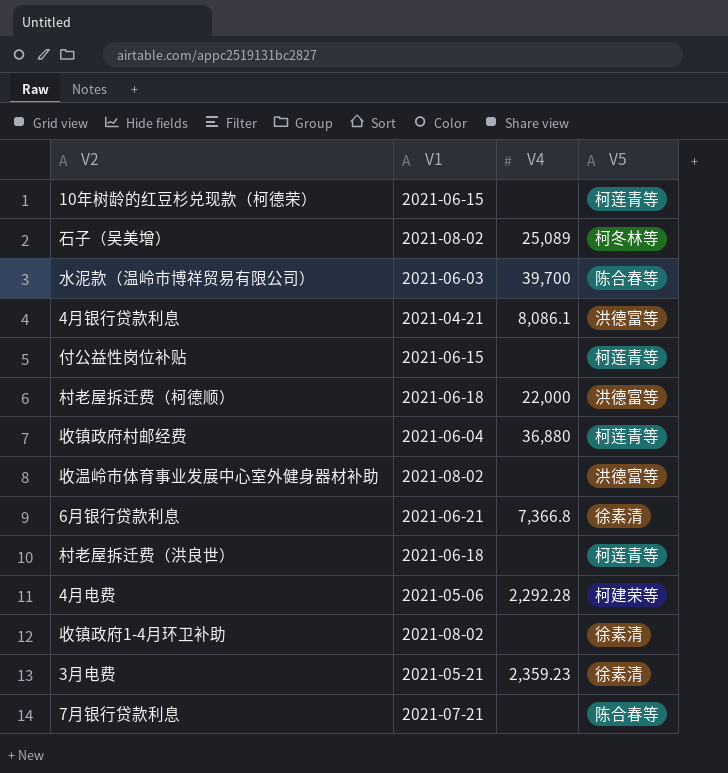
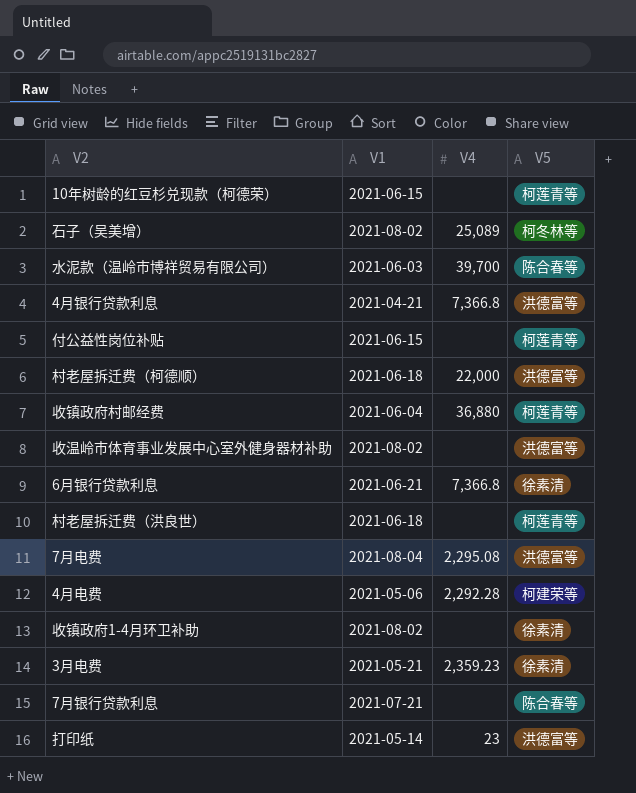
4月银行贷款利息 | V4: 8,086.1 -> 7,366.8
row 7月电费: none -> 2021-08-04 | 2,295.08 | 洪德富等
row 打印纸: none -> 2021-05-14 | 23 | 洪德富等

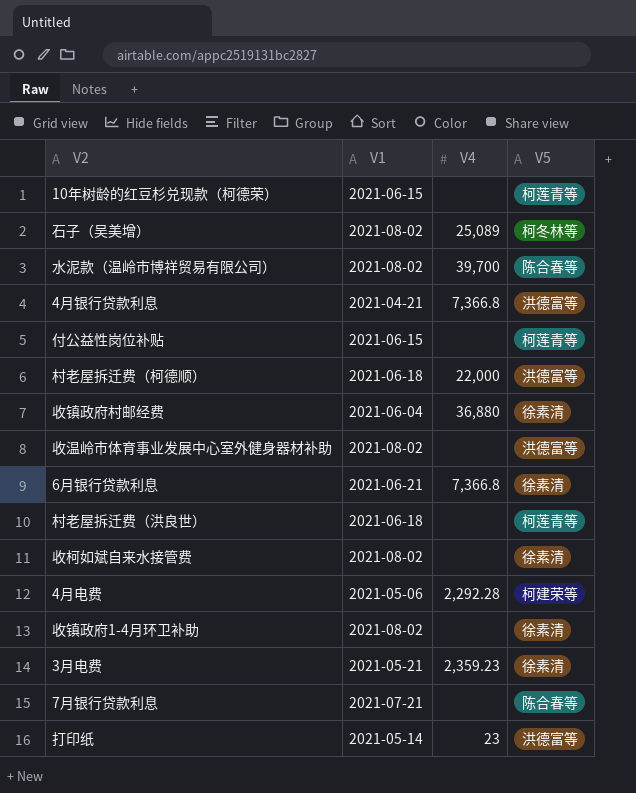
row 7月电费: 2021-08-04 | 2,295.08 | 洪德富等 -> none
水泥款（温岭市博祥贸易有限公司） | V1: 2021-06-03 -> 2021-08-02
收镇政府村邮经费 | V5: 柯莲青等 -> 徐素清
row 收柯如斌自来水接管费: none -> 2021-08-02 | none | 徐素清

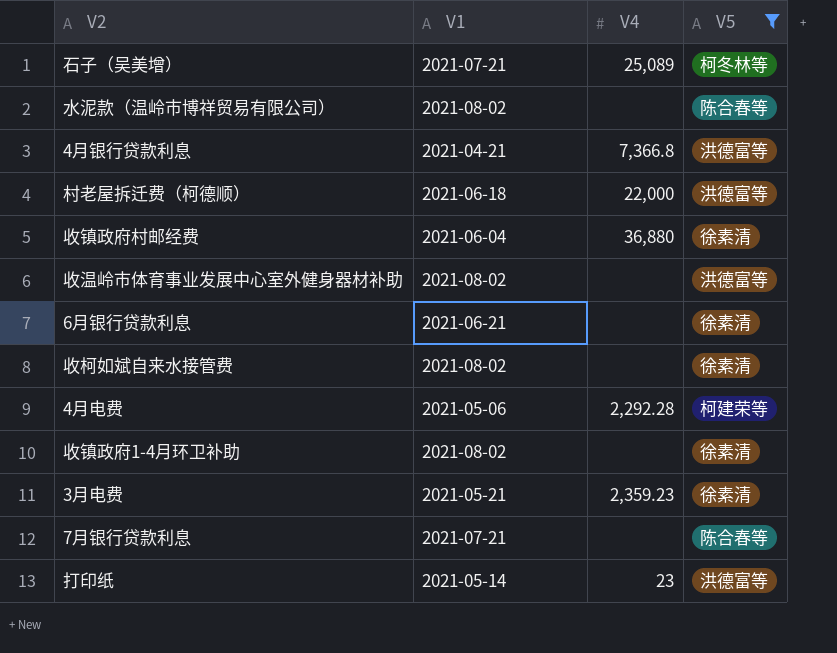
filter: none -> V5 != 柯莲青等
石子（吴美增） | V1: 2021-08-02 -> 2021-07-21
水泥款（温岭市博祥贸易有限公司） | V4: 39,700 -> none
6月银行贷款利息 | V4: 7,366.8 -> none

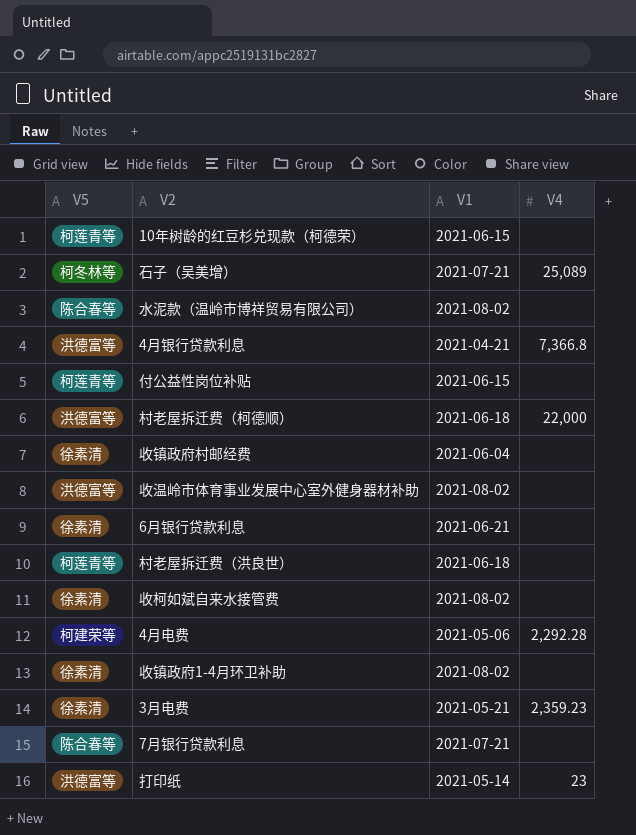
filter: V5 != 柯莲青等 -> none
column V5 | position: 4 -> 1
收镇政府村邮经费 | V4: 36,880 -> none

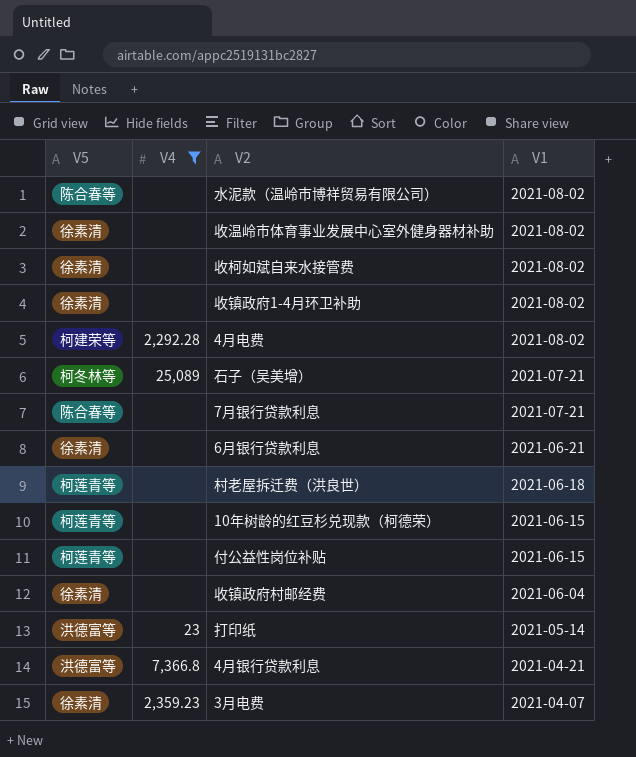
filter: none -> V4 != 22,000
row order: none -> V1 descending
column V4 | position: 4 -> 2
收温岭市体育事业发展中心室外健身器材补助 | V5: 洪德富等 -> 徐素清
4月电费 | V1: 2021-05-06 -> 2021-08-02
3月电费 | V1: 2021-05-21 -> 2021-04-07

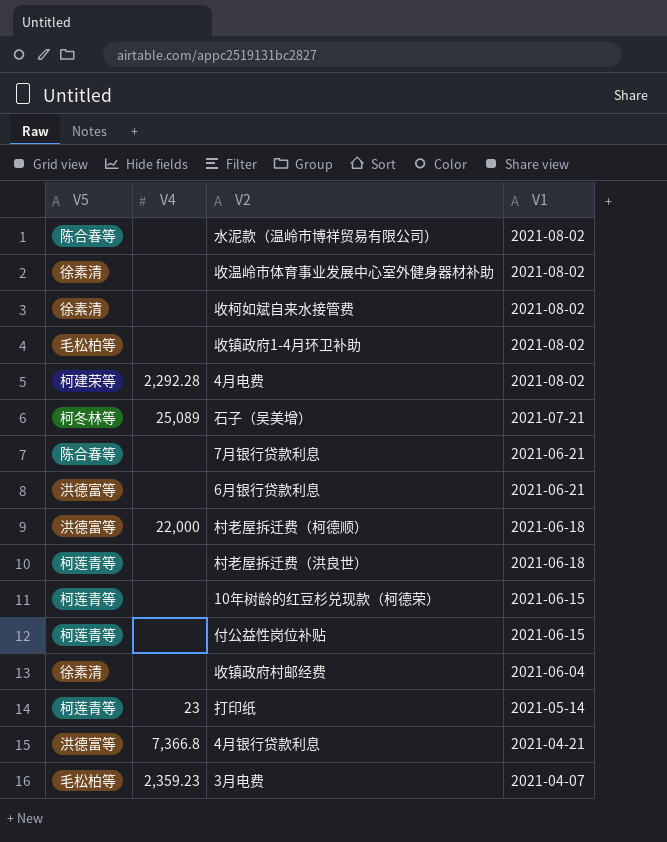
filter: V4 != 22,000 -> none
收镇政府1-4月环卫补助 | V5: 徐素清 -> 毛松柏等
7月银行贷款利息 | V1: 2021-07-21 -> 2021-06-21
6月银行贷款利息 | V5: 徐素清 -> 洪德富等
打印纸 | V5: 洪德富等 -> 柯莲青等
3月电费 | V5: 徐素清 -> 毛松柏等

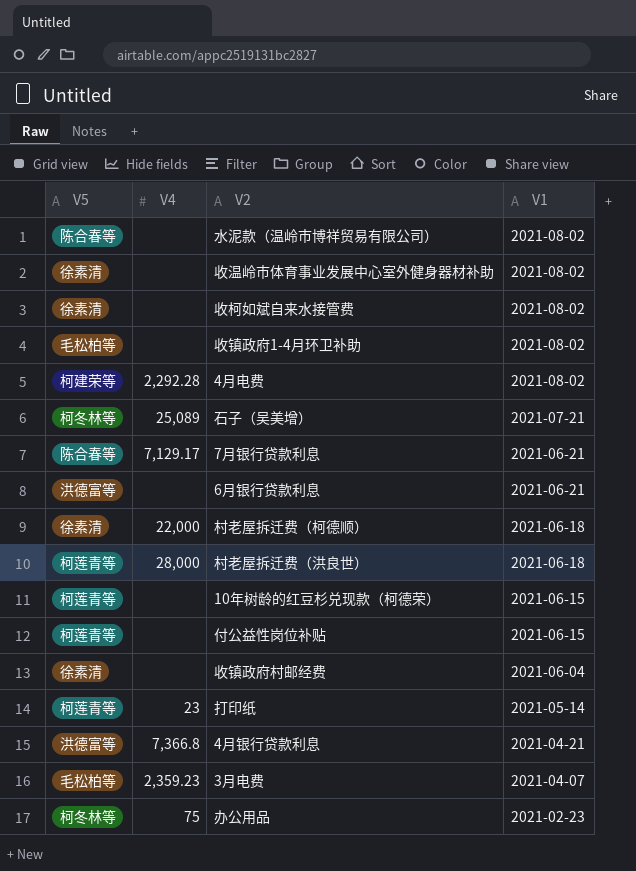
7月银行贷款利息 | V4: none -> 7,129.17
村老屋拆迁费（柯德顺） | V5: 洪德富等 -> 徐素清
村老屋拆迁费（洪良世） | V4: none -> 28,000
row 办公用品: none -> 柯冬林等 | 75 | 2021-02-23

